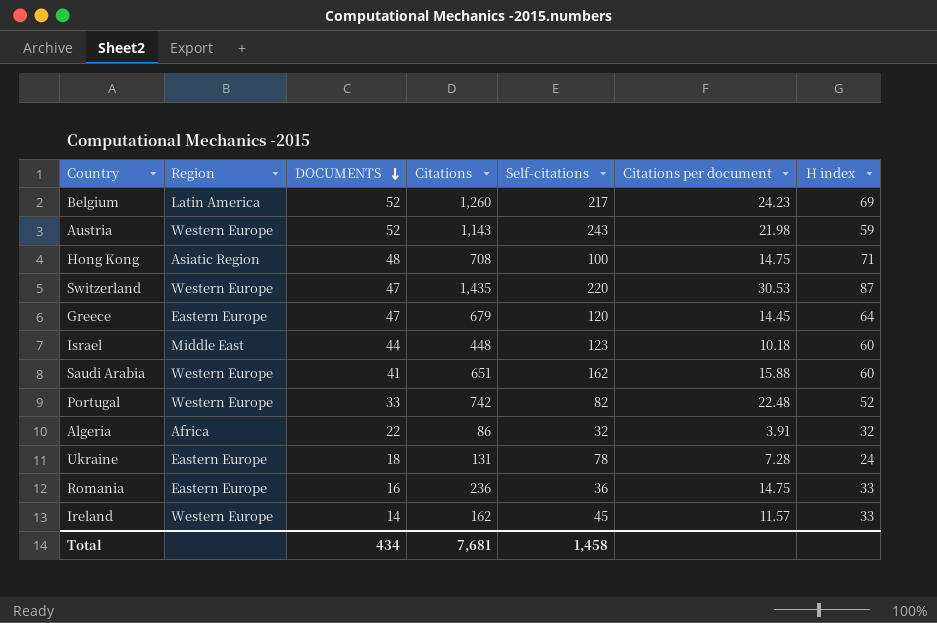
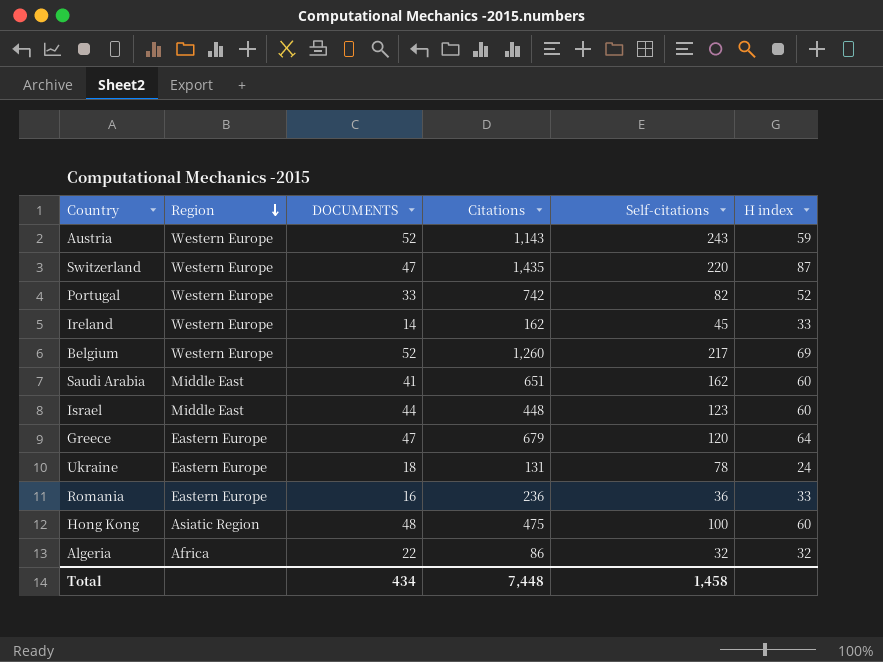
row order: DOCUMENTS descending -> Region descending
column Citations per document | formula: [Citations] / [DOCUMENTS] -> none
Belgium | Region: Latin America -> Western Europe
Saudi Arabia | Region: Western Europe -> Middle East
Hong Kong | Citations: 708 -> 475
Hong Kong | H index: 71 -> 60
Total | Citations: 7,681 -> 7,448

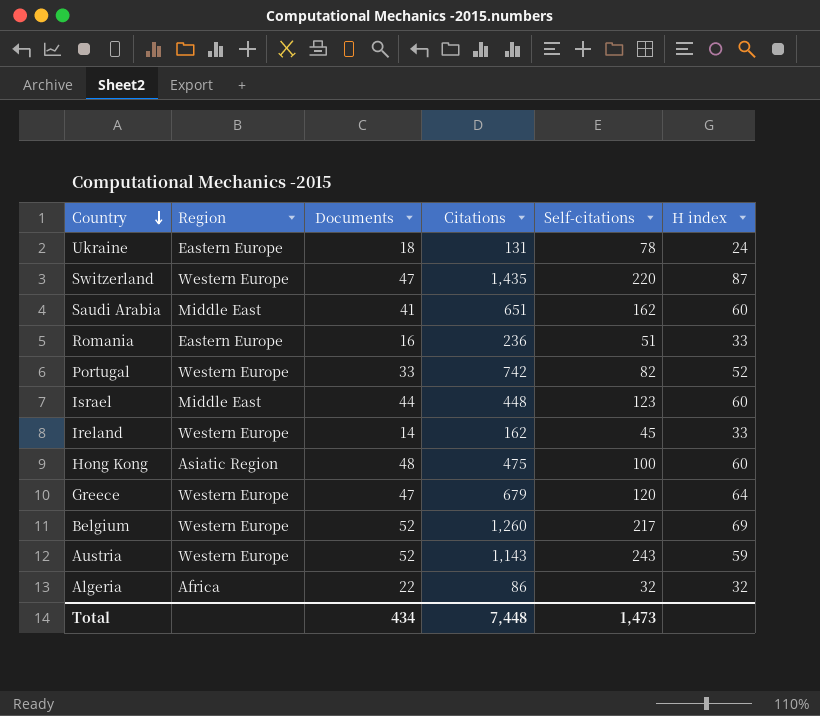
row order: Region descending -> Country descending
column name: DOCUMENTS -> Documents
Romania | Self-citations: 36 -> 51
Greece | Region: Eastern Europe -> Western Europe
Total | Self-citations: 1,458 -> 1,473

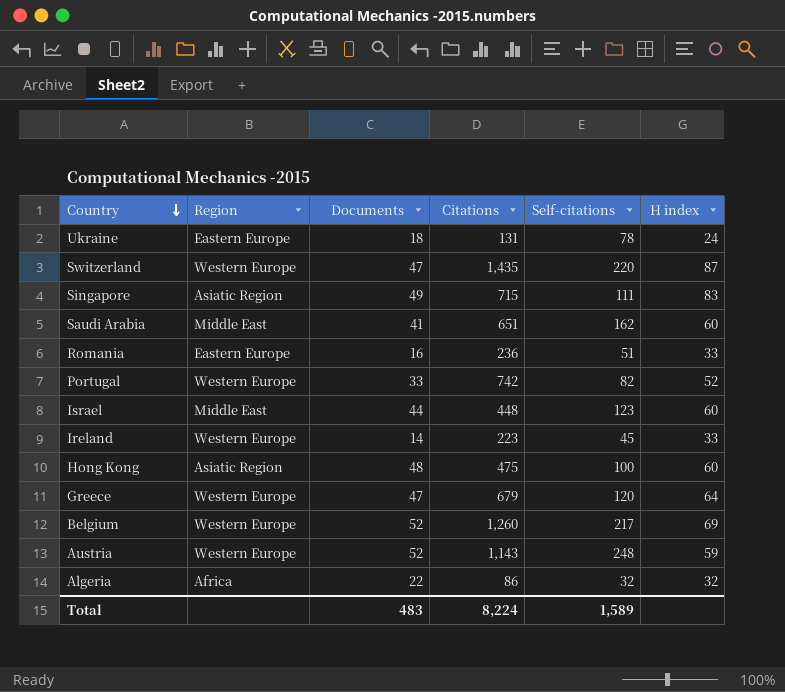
row Singapore: none -> Asiatic Region | 49 | 715 | 111 | 83
Ireland | Citations: 162 -> 223
Austria | Self-citations: 243 -> 248
Total | Documents: 434 -> 483
Total | Citations: 7,448 -> 8,224
Total | Self-citations: 1,473 -> 1,589

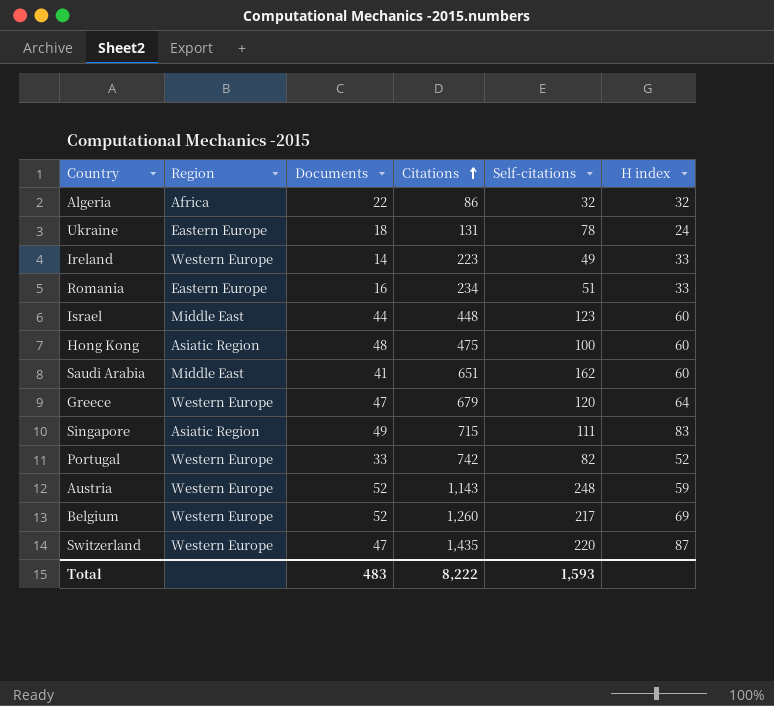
row order: Country descending -> Citations ascending
Ireland | Self-citations: 45 -> 49
Romania | Citations: 236 -> 234
Total | Citations: 8,224 -> 8,222
Total | Self-citations: 1,589 -> 1,593

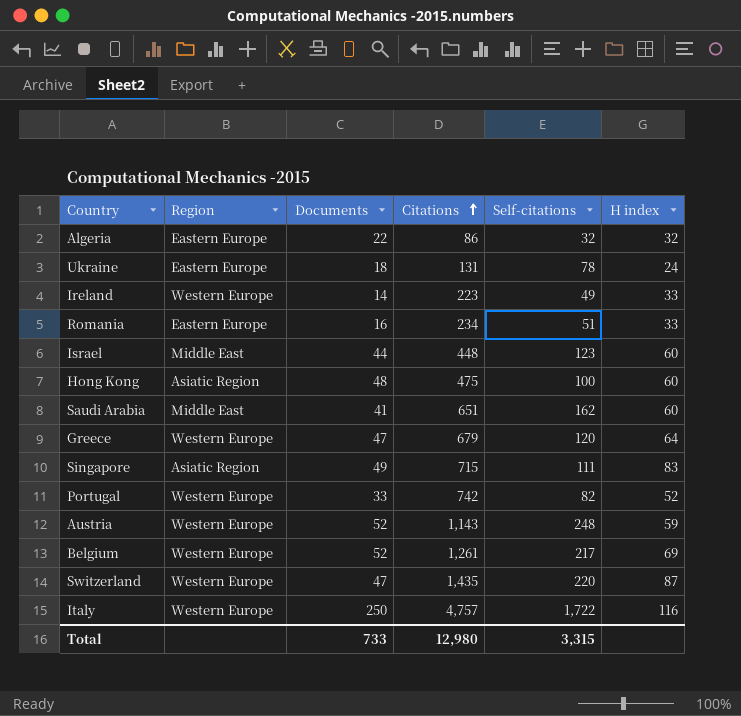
Algeria | Region: Africa -> Eastern Europe
Belgium | Citations: 1,260 -> 1,261
row Italy: none -> Western Europe | 250 | 4,757 | 1,722 | 116
Total | Documents: 483 -> 733
Total | Citations: 8,222 -> 12,980
Total | Self-citations: 1,593 -> 3,315

